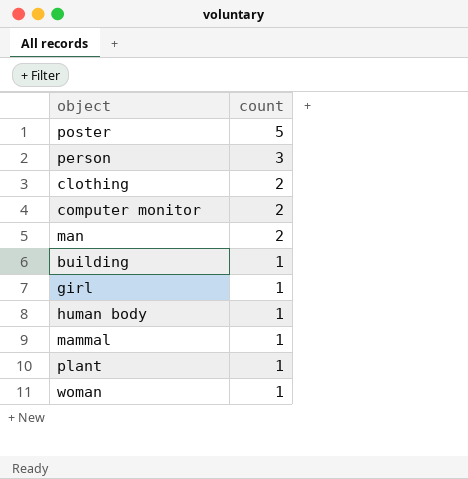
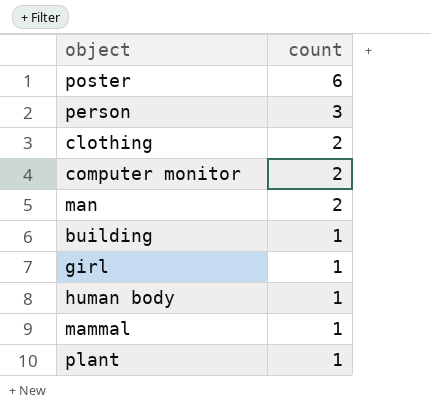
row woman: 1 -> none
poster | count: 5 -> 6

